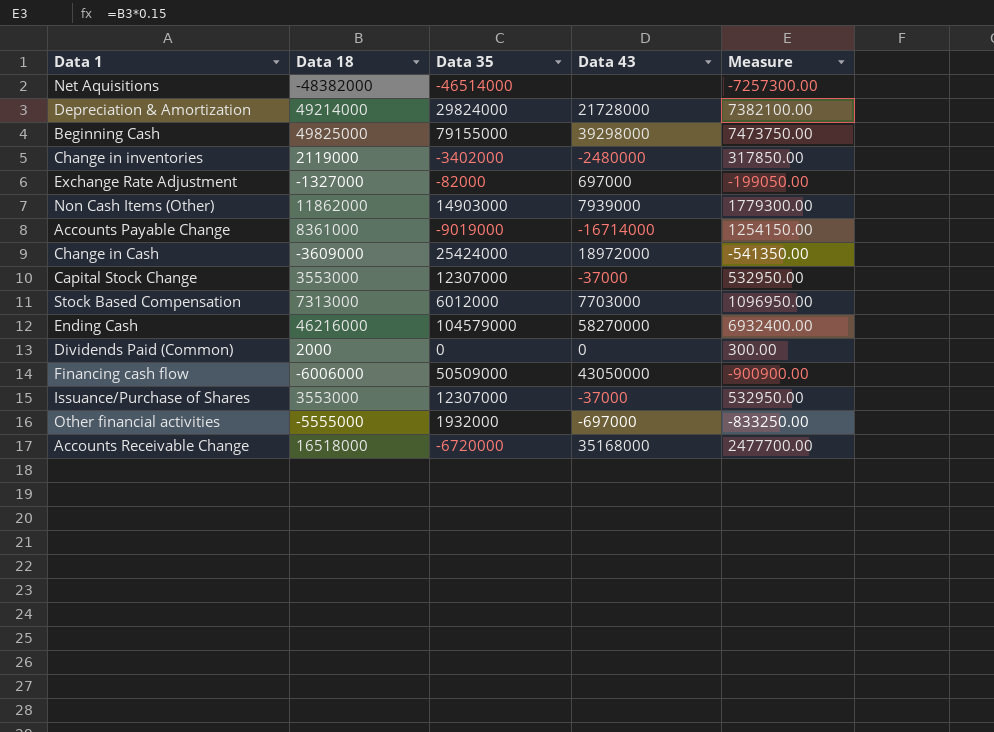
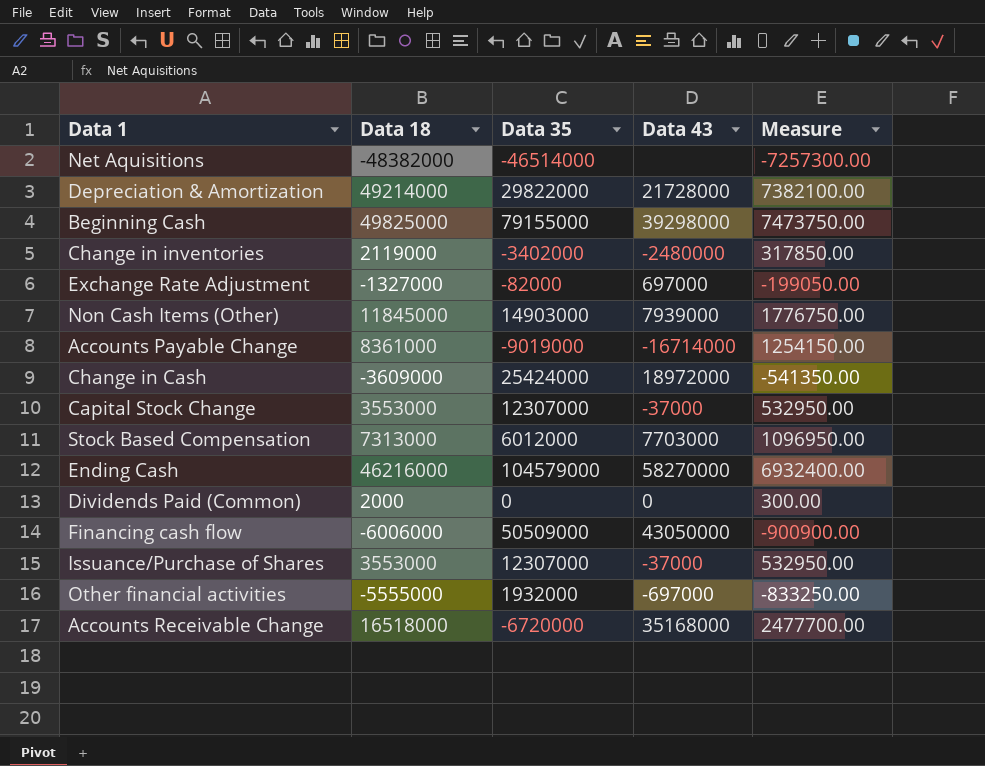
Depreciation & Amortization | Data 35: 29824000 -> 29822000
Non Cash Items (Other) | Data 18: 11862000 -> 11845000
Non Cash Items (Other) | Measure: 1779300.00 -> 1776750.00

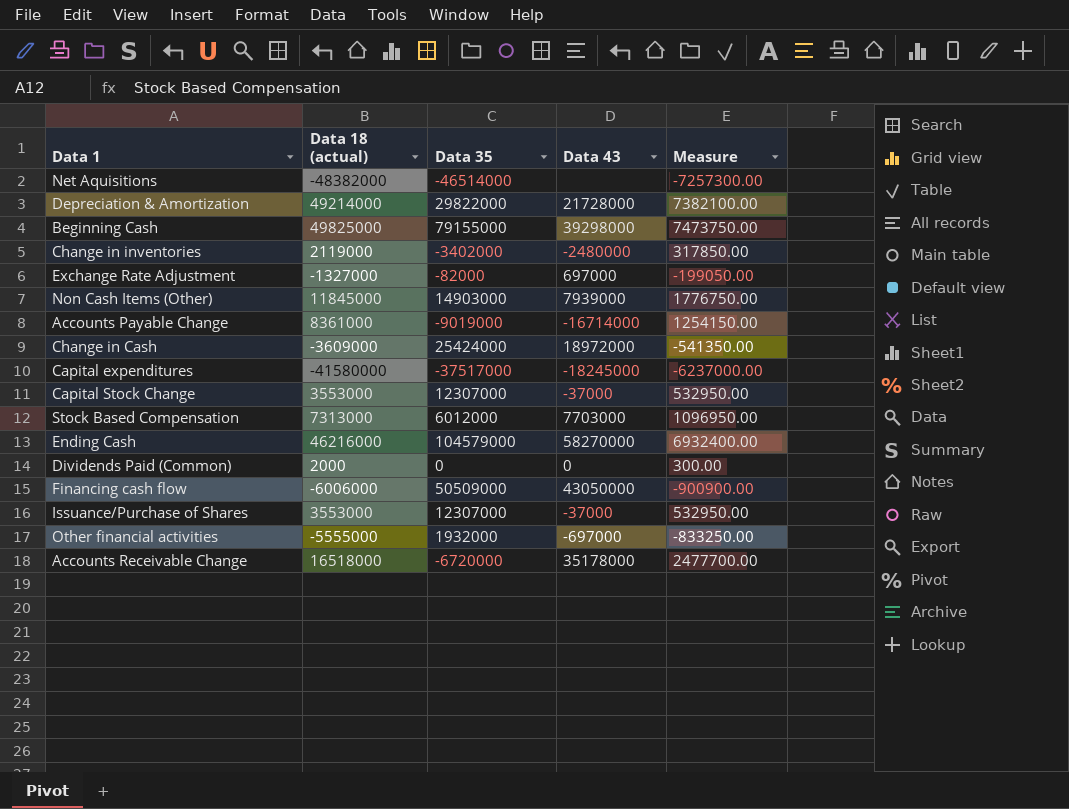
column name: Data 18 -> Data 18 (actual)
row Capital expenditures: none -> -41580000 | -37517000 | -18245000 | -6237000.00
Accounts Receivable Change | Data 43: 35168000 -> 35178000

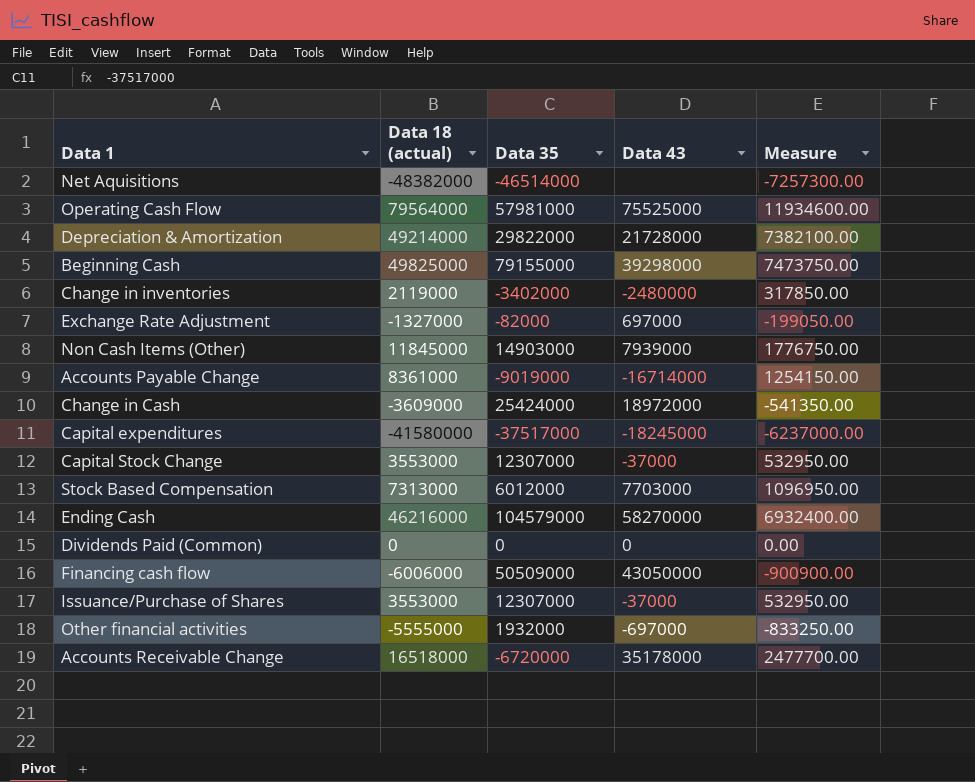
row Operating Cash Flow: none -> 79564000 | 57981000 | 75525000 | 11934600.00
Dividends Paid (Common) | Data 18 (actual): 2000 -> 0
Dividends Paid (Common) | Measure: 300.00 -> 0.00

